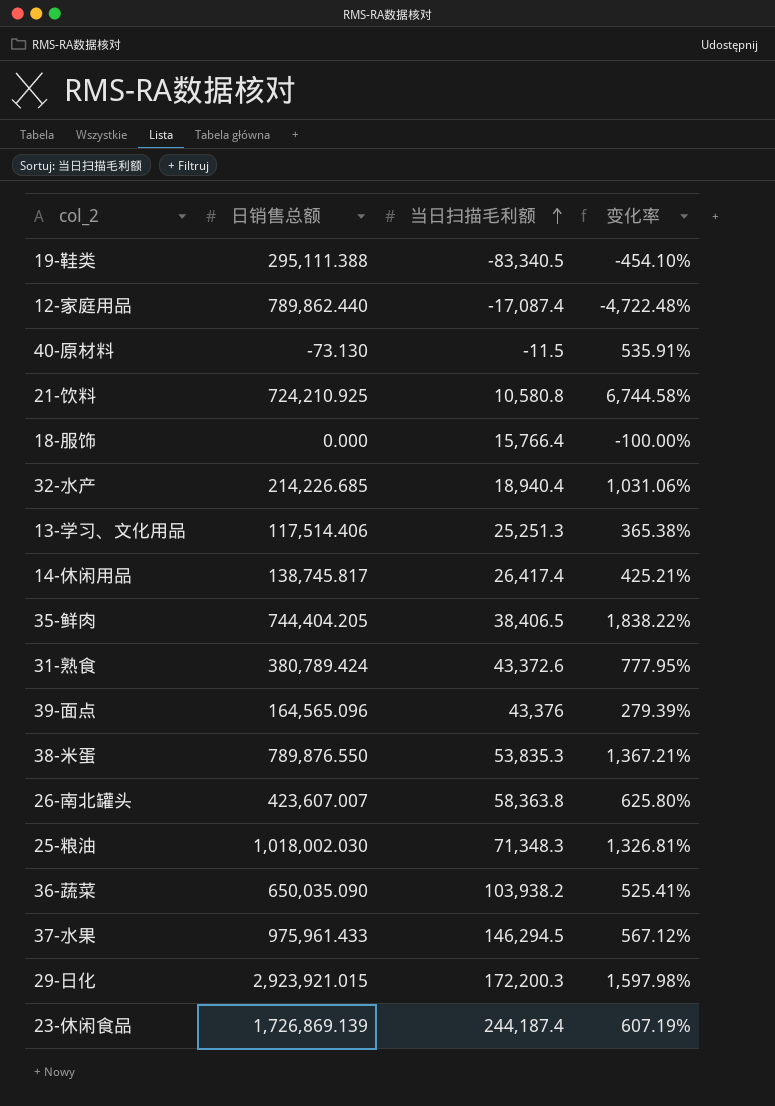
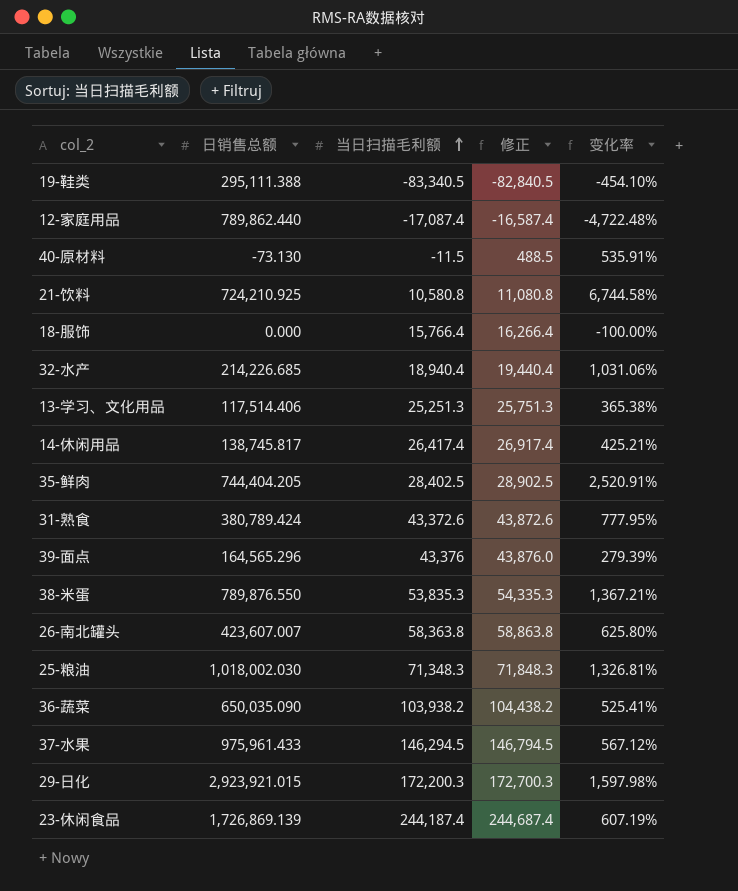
column 修正 | formula: none -> [当日扫描毛利额] + 500
35-鲜肉 | 当日扫描毛利额: 38,406.5 -> 28,402.5
35-鲜肉 | 变化率: 1,838.22% -> 2,520.91%
39-面点 | 日销售总额: 164,565.096 -> 164,565.296

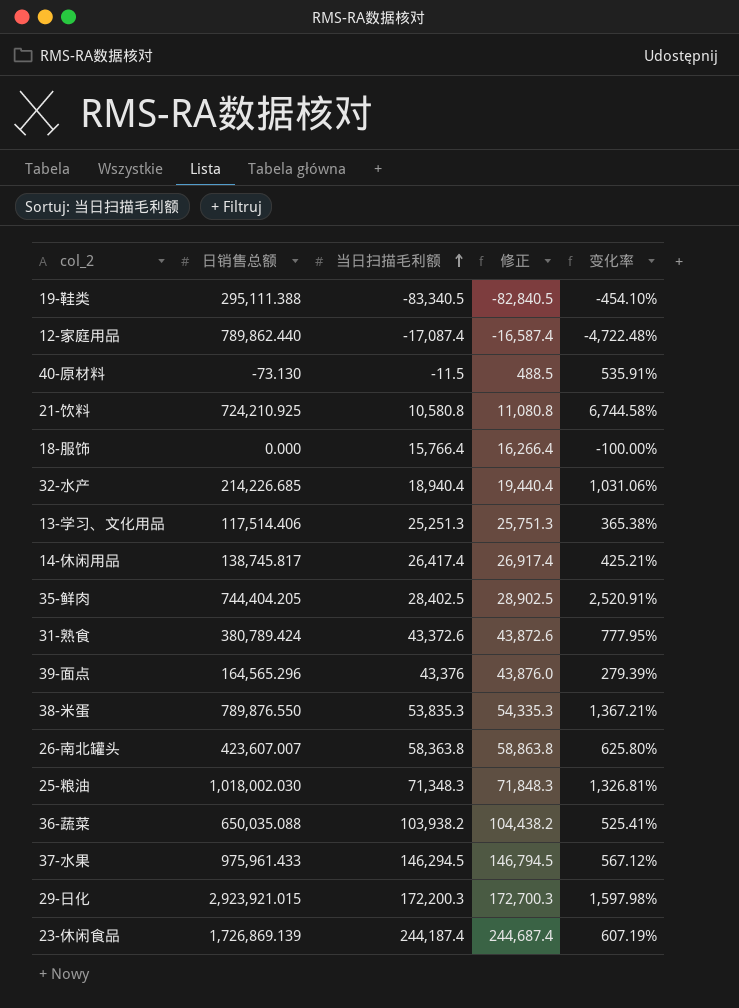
36-蔬菜 | 日销售总额: 650,035.090 -> 650,035.088

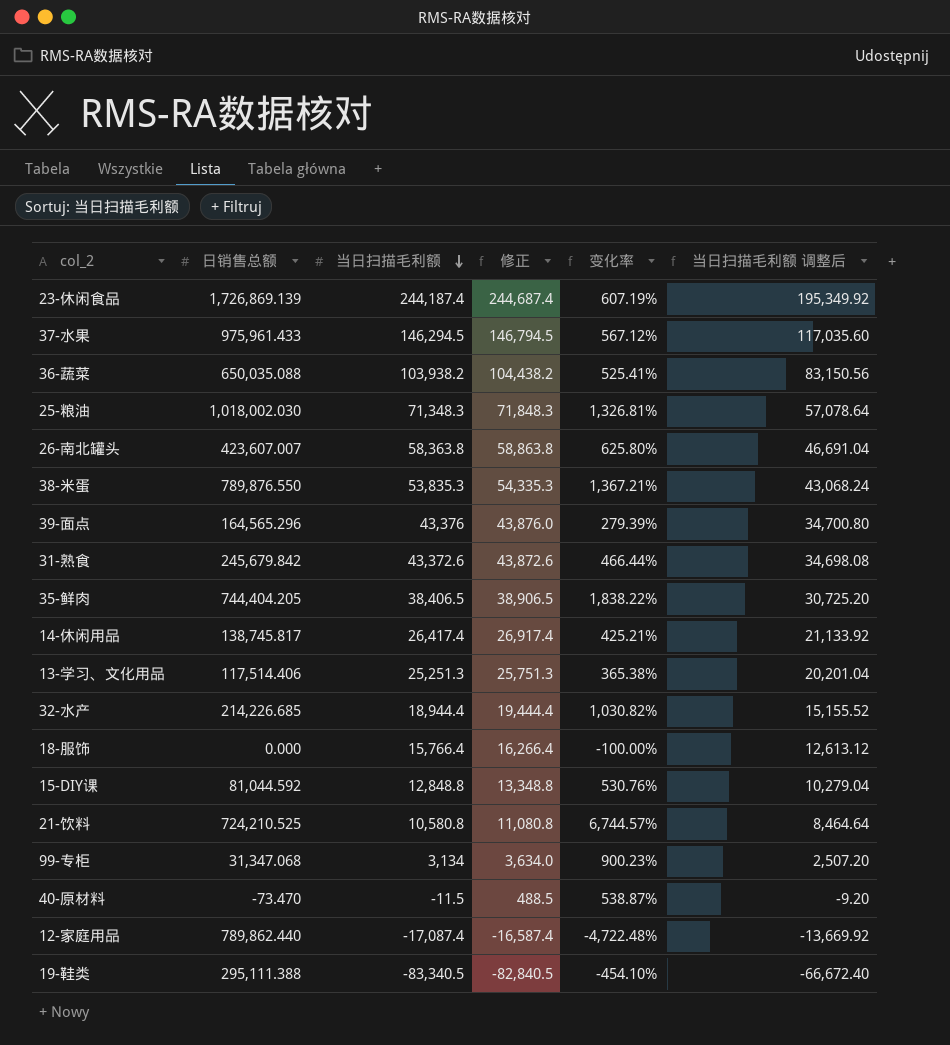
row order: 当日扫描毛利额 ascending -> 当日扫描毛利额 descending
column 当日扫描毛利额 调整后 | formula: none -> [当日扫描毛利额] * 0.8
row 29-日化: 2,923,921.015 | 172,200.3 | 172,700.3 | 1,597.98% -> none
31-熟食 | 日销售总额: 380,789.424 -> 245,679.842
31-熟食 | 变化率: 777.95% -> 466.44%
35-鲜肉 | 当日扫描毛利额: 28,402.5 -> 38,406.5
35-鲜肉 | 修正: 28,902.5 -> 38,906.5
35-鲜肉 | 变化率: 2,520.91% -> 1,838.22%
32-水产 | 当日扫描毛利额: 18,940.4 -> 18,944.4
32-水产 | 修正: 19,440.4 -> 19,444.4
32-水产 | 变化率: 1,031.06% -> 1,030.82%
row 15-DIY课: none -> 81,044.592 | 12,848.8 | 13,348.8 | 530.76% | 10,279.04
21-饮料 | 日销售总额: 724,210.925 -> 724,210.525
21-饮料 | 变化率: 6,744.58% -> 6,744.57%
row 99-专柜: none -> 31,347.068 | 3,134 | 3,634.0 | 900.23% | 2,507.20
40-原材料 | 日销售总额: -73.130 -> -73.470
40-原材料 | 变化率: 535.91% -> 538.87%

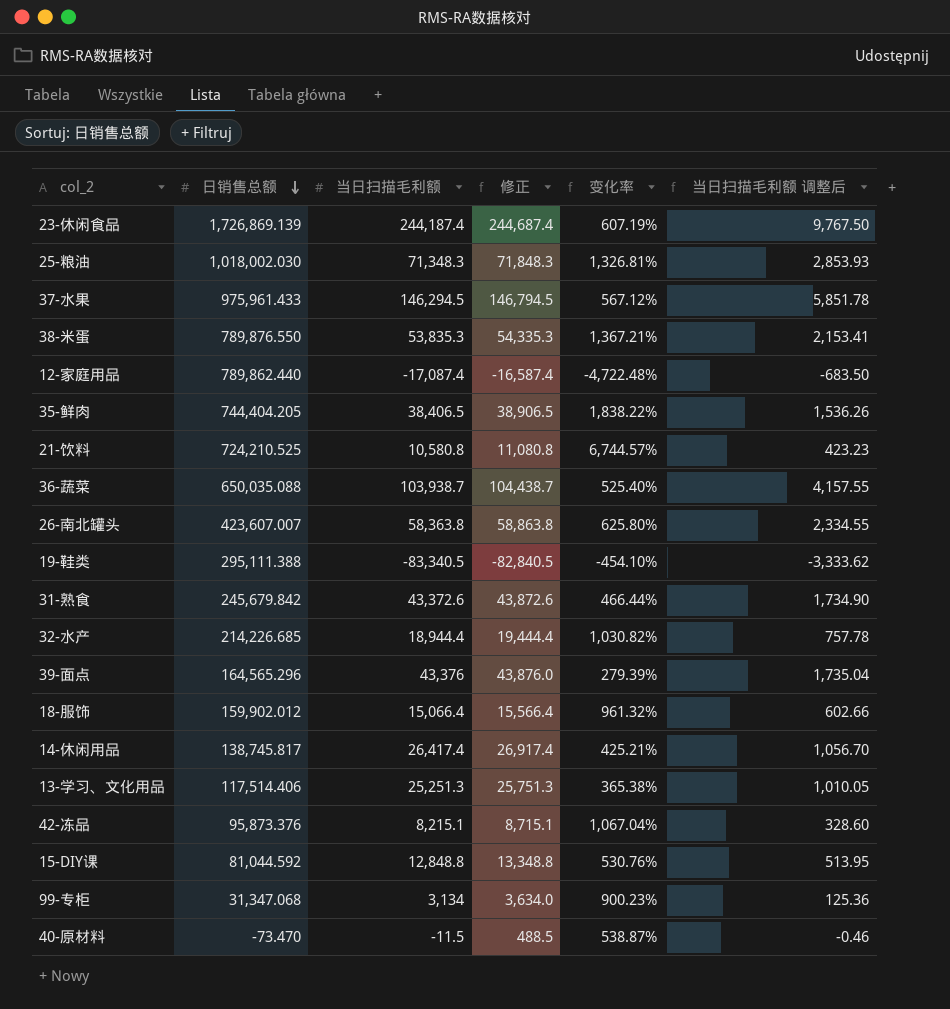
row order: 当日扫描毛利额 descending -> 日销售总额 descending
column 当日扫描毛利额 调整后 | formula: [当日扫描毛利额] * 0.8 -> [当日扫描毛利额] * 0.04
36-蔬菜 | 当日扫描毛利额: 103,938.2 -> 103,938.7
36-蔬菜 | 修正: 104,438.2 -> 104,438.7
36-蔬菜 | 变化率: 525.41% -> 525.40%
18-服饰 | 日销售总额: 0.000 -> 159,902.012
18-服饰 | 当日扫描毛利额: 15,766.4 -> 15,066.4
18-服饰 | 修正: 16,266.4 -> 15,566.4
18-服饰 | 变化率: -100.00% -> 961.32%
row 42-冻品: none -> 95,873.376 | 8,215.1 | 8,715.1 | 1,067.04% | 328.60

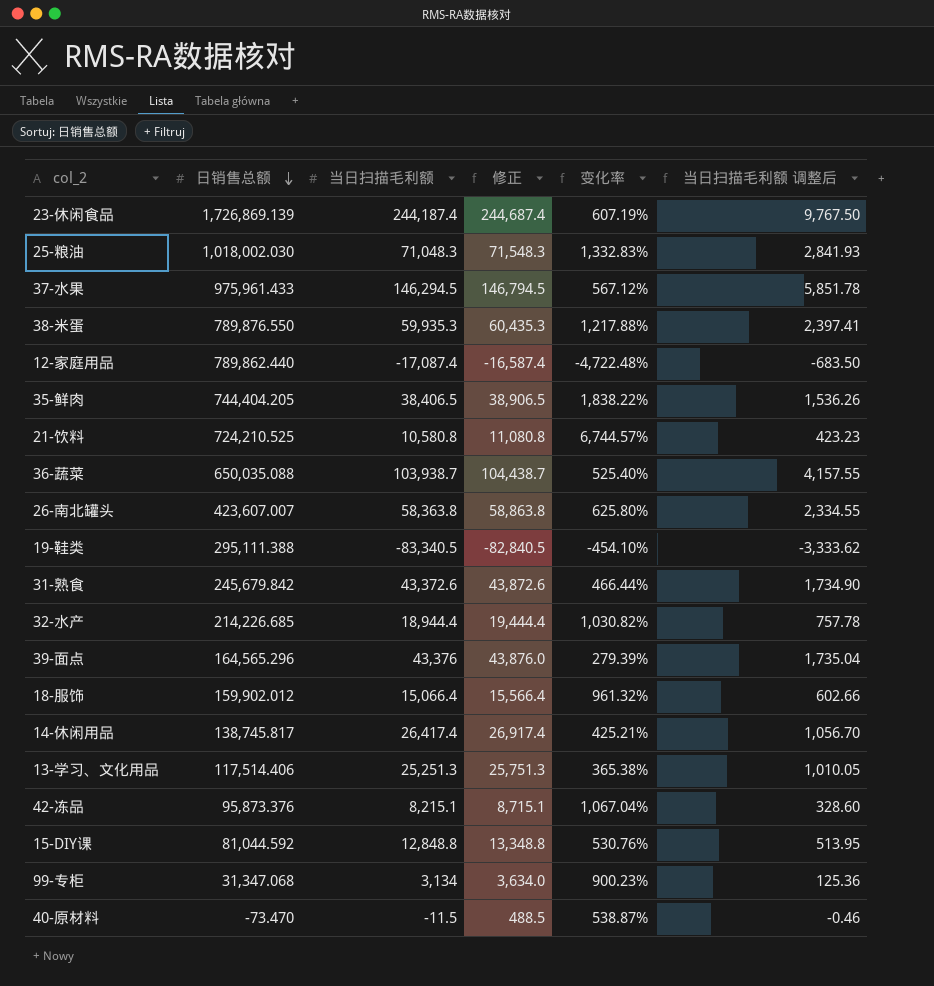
25-粮油 | 当日扫描毛利额: 71,348.3 -> 71,048.3
25-粮油 | 修正: 71,848.3 -> 71,548.3
25-粮油 | 变化率: 1,326.81% -> 1,332.83%
25-粮油 | 当日扫描毛利额 调整后: 2,853.93 -> 2,841.93
38-米蛋 | 当日扫描毛利额: 53,835.3 -> 59,935.3
38-米蛋 | 修正: 54,335.3 -> 60,435.3
38-米蛋 | 变化率: 1,367.21% -> 1,217.88%
38-米蛋 | 当日扫描毛利额 调整后: 2,153.41 -> 2,397.41

